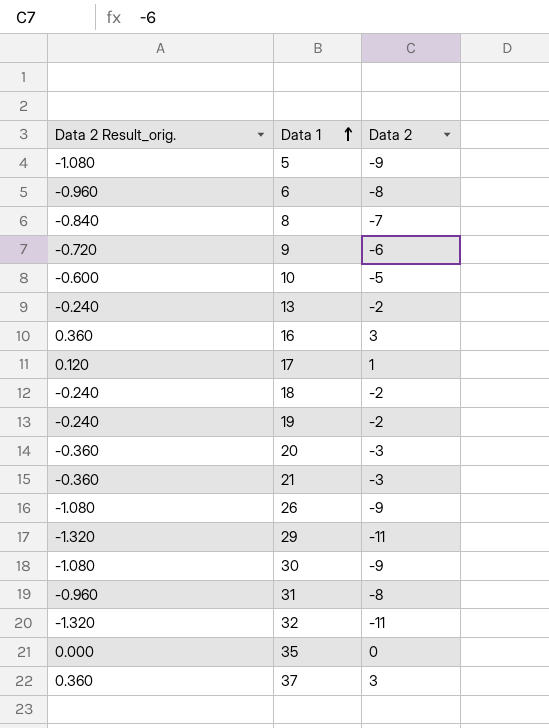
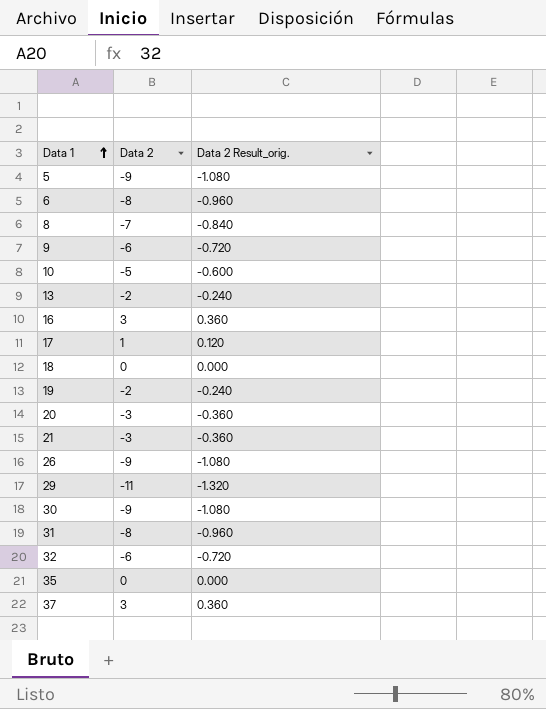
column Data 2 Result_orig. | position: 1 -> 3
18 | Data 2: -2 -> 0
18 | Data 2 Result_orig.: -0.240 -> 0.000
32 | Data 2: -11 -> -6
32 | Data 2 Result_orig.: -1.320 -> -0.720

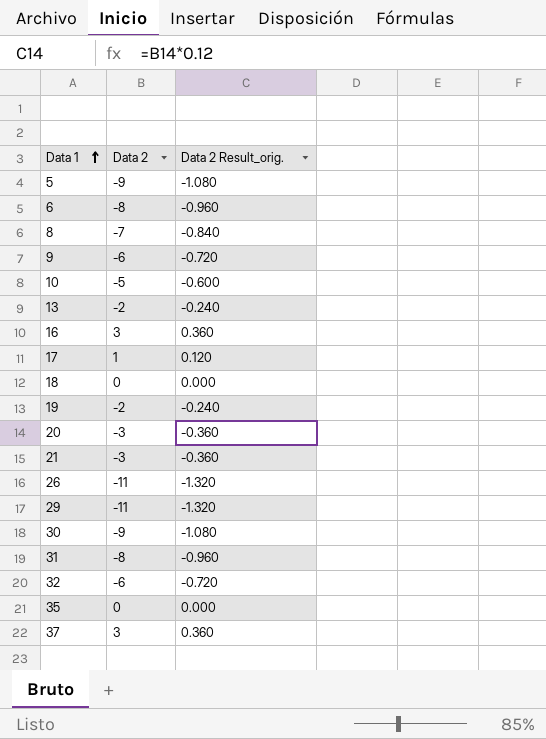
26 | Data 2: -9 -> -11
26 | Data 2 Result_orig.: -1.080 -> -1.320

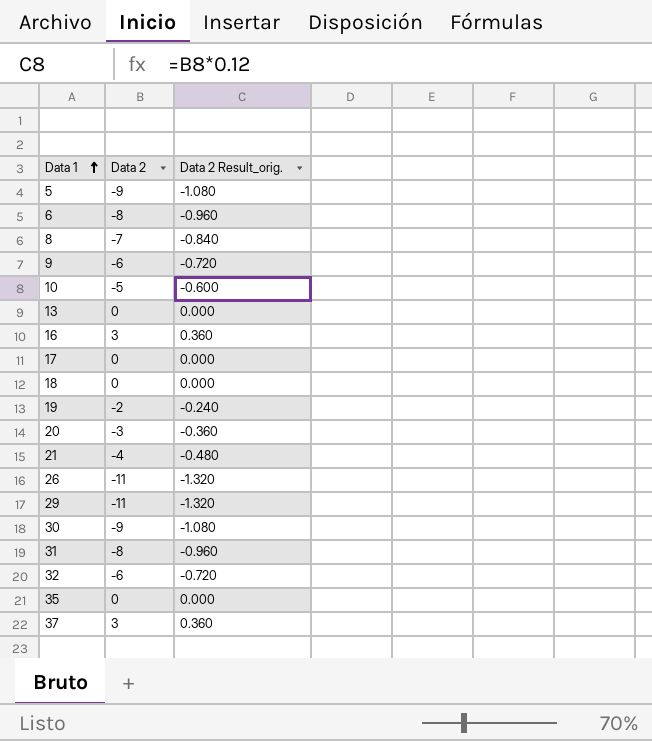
13 | Data 2: -2 -> 0
13 | Data 2 Result_orig.: -0.240 -> 0.000
17 | Data 2: 1 -> 0
17 | Data 2 Result_orig.: 0.120 -> 0.000
21 | Data 2: -3 -> -4
21 | Data 2 Result_orig.: -0.360 -> -0.480

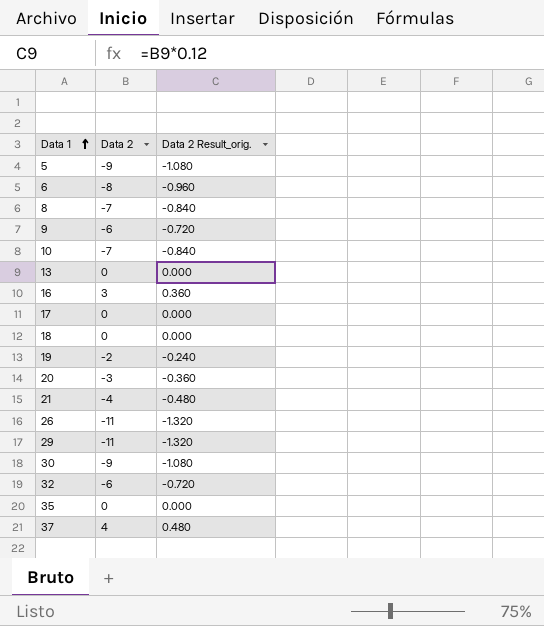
row 31: -8 | -0.960 -> none
10 | Data 2: -5 -> -7
10 | Data 2 Result_orig.: -0.600 -> -0.840
37 | Data 2: 3 -> 4
37 | Data 2 Result_orig.: 0.360 -> 0.480

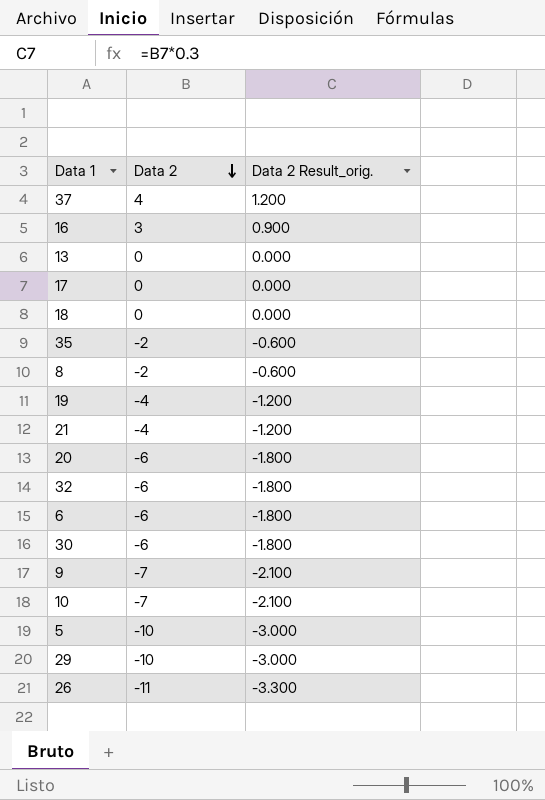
row order: Data 1 ascending -> Data 2 descending
column Data 2 Result_orig. | formula: [Data 2] * 0.12 -> [Data 2] * 0.3
35 | Data 2: 0 -> -2
8 | Data 2: -7 -> -2
19 | Data 2: -2 -> -4
20 | Data 2: -3 -> -6
6 | Data 2: -8 -> -6
30 | Data 2: -9 -> -6
9 | Data 2: -6 -> -7
5 | Data 2: -9 -> -10
29 | Data 2: -11 -> -10

